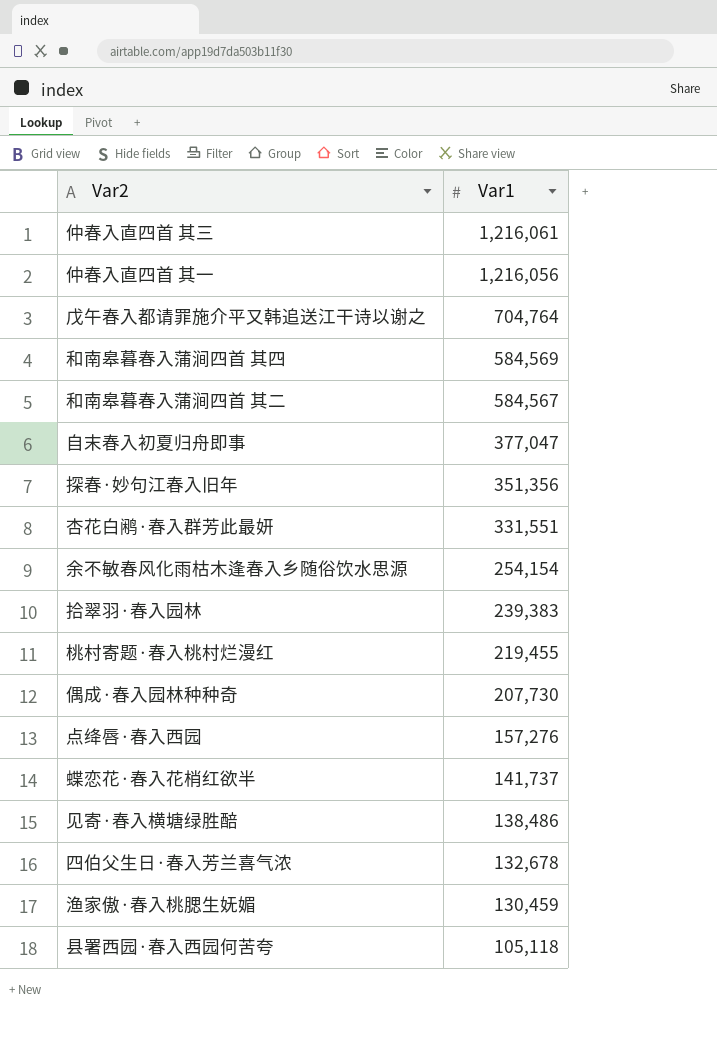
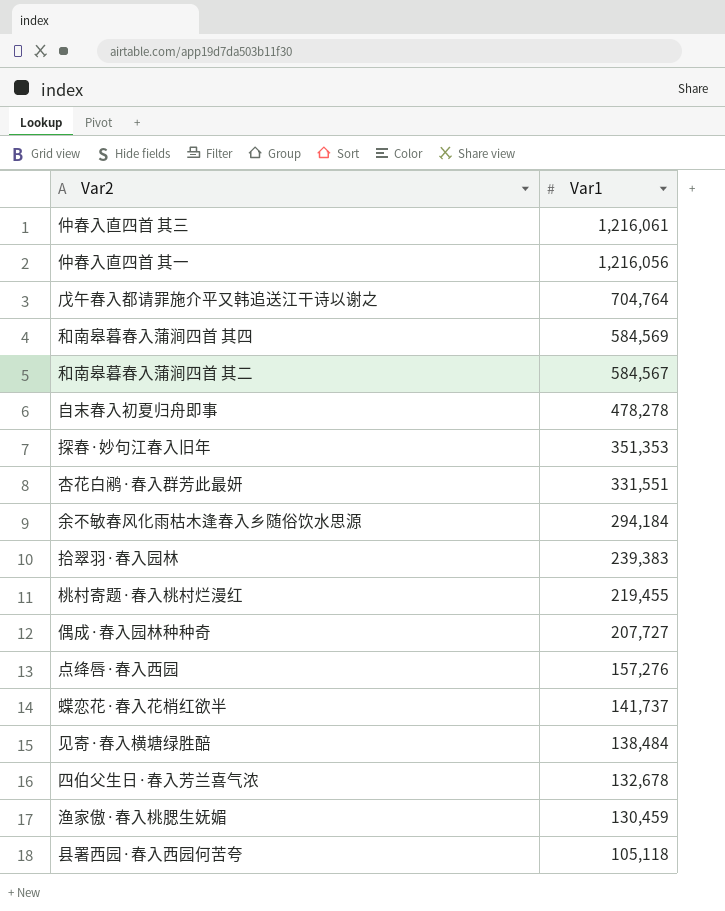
自末春入初夏归舟即事 | Var1: 377,047 -> 478,278
探春·妙句江春入旧年 | Var1: 351,356 -> 351,353
余不敏春风化雨枯木逢春入乡随俗饮水思源 | Var1: 254,154 -> 294,184
偶成·春入园林种种奇 | Var1: 207,730 -> 207,727
见寄·春入横塘绿胜醅 | Var1: 138,486 -> 138,484

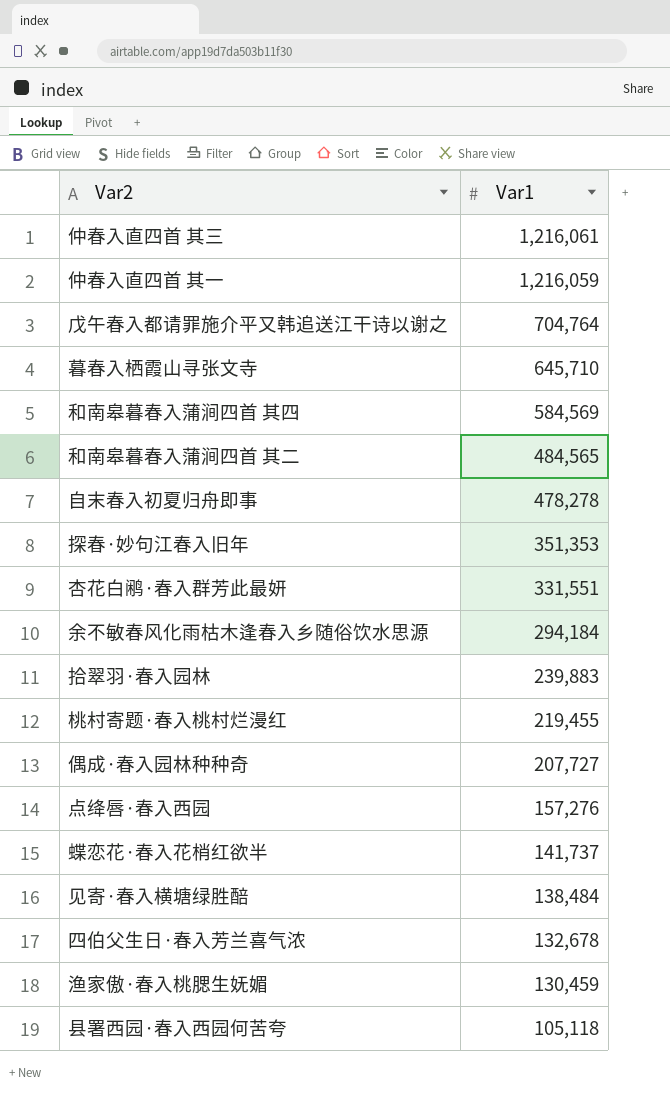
仲春入直四首 其一 | Var1: 1,216,056 -> 1,216,059
row 暮春入栖霞山寻张文寺: none -> 645,710
和南皋暮春入蒲涧四首 其二 | Var1: 584,567 -> 484,565
拾翠羽·春入园林 | Var1: 239,383 -> 239,883

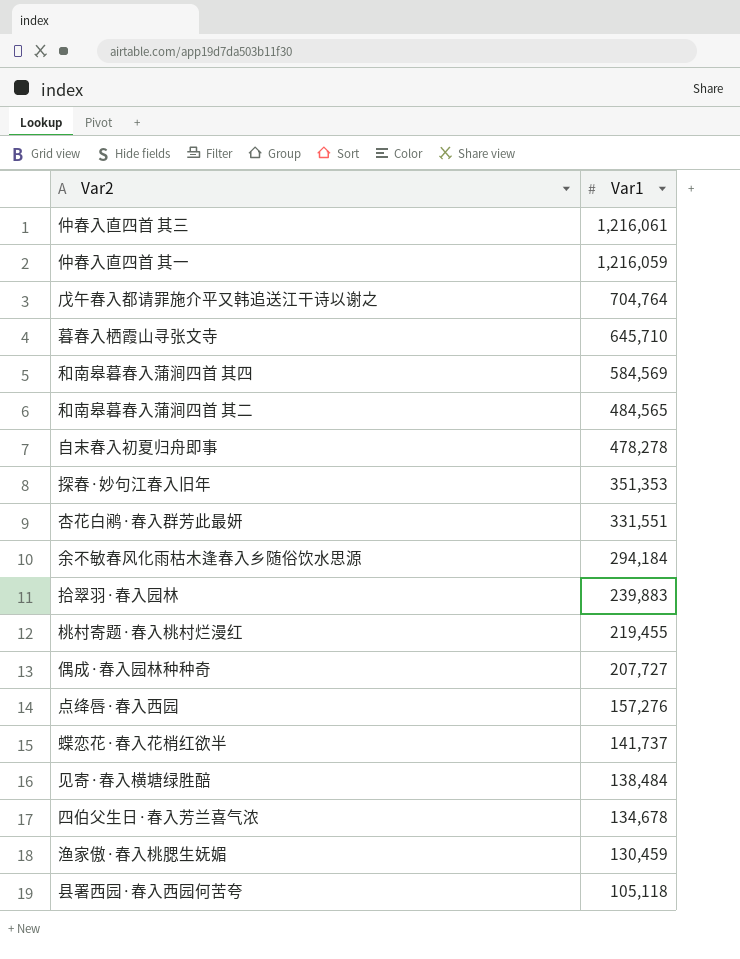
四伯父生日·春入芳兰喜气浓 | Var1: 132,678 -> 134,678

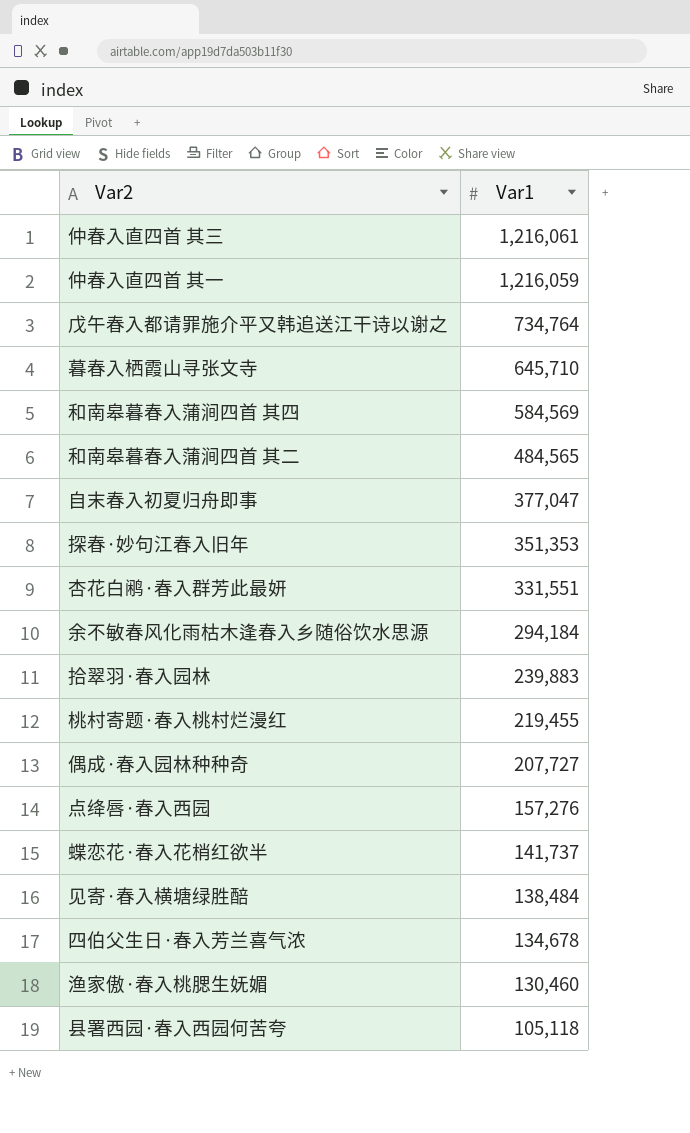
戊午春入都请罪施介平又韩追送江干诗以谢之 | Var1: 704,764 -> 734,764
自末春入初夏归舟即事 | Var1: 478,278 -> 377,047
渔家傲·春入桃腮生妩媚 | Var1: 130,459 -> 130,460

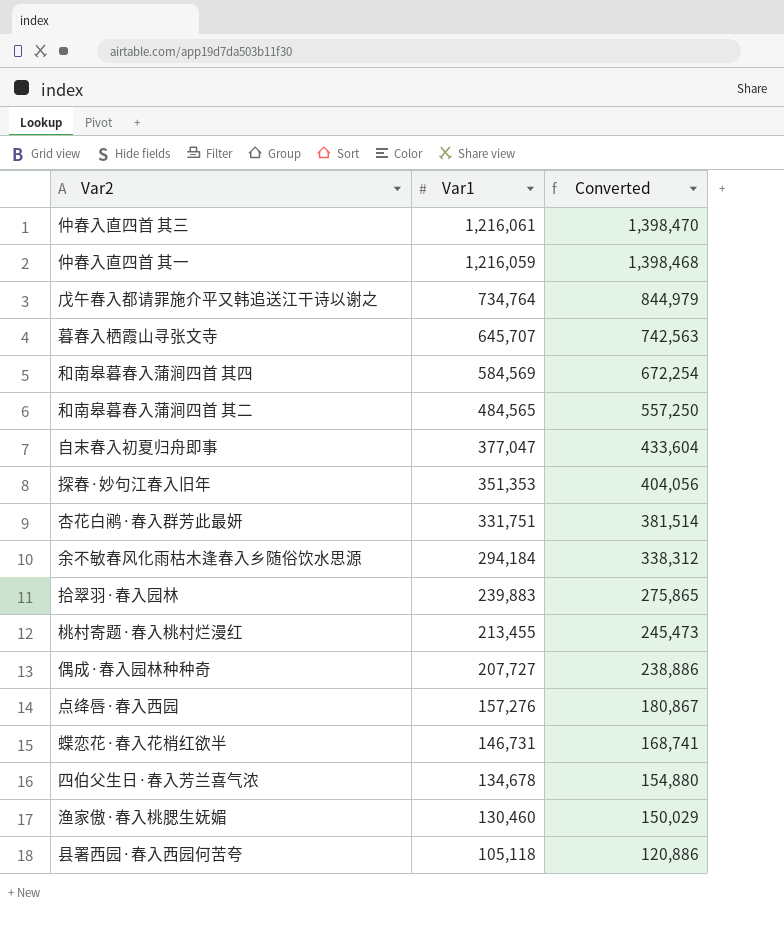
column Converted | formula: none -> [Var1] * 1.15
row 见寄·春入横塘绿胜醅: 138,484 -> none
暮春入栖霞山寻张文寺 | Var1: 645,710 -> 645,707
杏花白鹇·春入群芳此最妍 | Var1: 331,551 -> 331,751
桃村寄题·春入桃村烂漫红 | Var1: 219,455 -> 213,455
蝶恋花·春入花梢红欲半 | Var1: 141,737 -> 146,731

